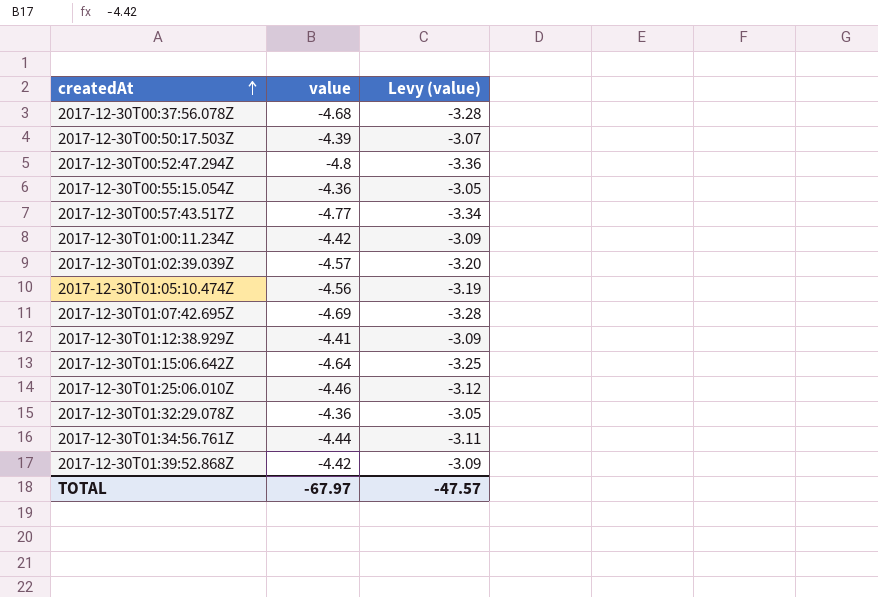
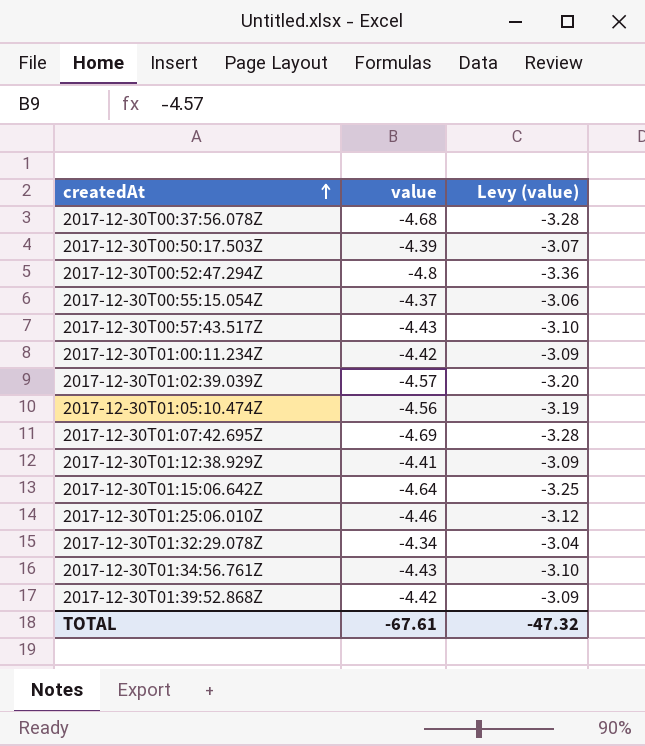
2017-12-30T00:55:15.054Z | value: -4.36 -> -4.37
2017-12-30T00:55:15.054Z | Levy (value): -3.05 -> -3.06
2017-12-30T00:57:43.517Z | value: -4.77 -> -4.43
2017-12-30T00:57:43.517Z | Levy (value): -3.34 -> -3.10
2017-12-30T01:32:29.078Z | value: -4.36 -> -4.34
2017-12-30T01:32:29.078Z | Levy (value): -3.05 -> -3.04
2017-12-30T01:34:56.761Z | value: -4.44 -> -4.43
2017-12-30T01:34:56.761Z | Levy (value): -3.11 -> -3.10
TOTAL | value: -67.97 -> -67.61
TOTAL | Levy (value): -47.57 -> -47.32

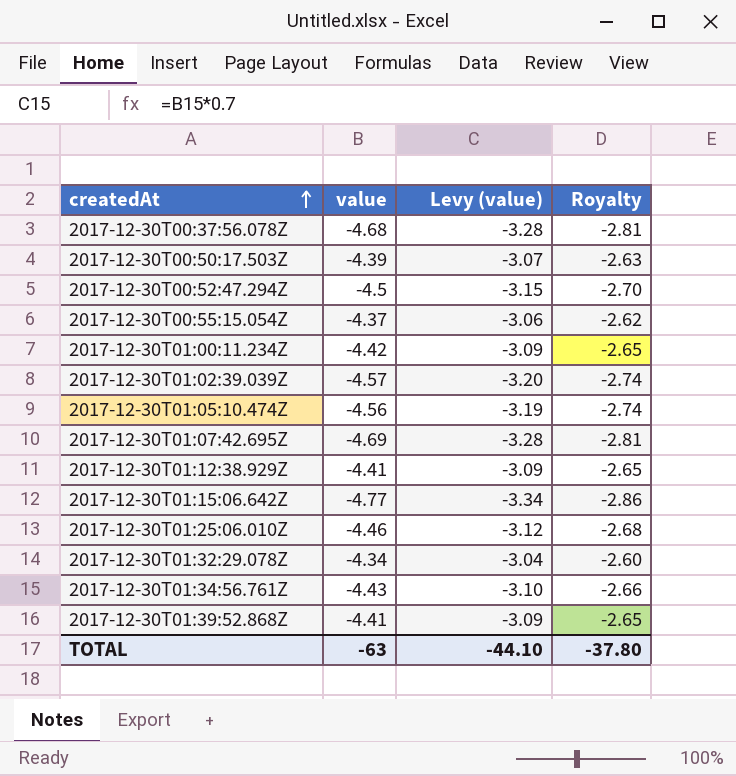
column Royalty | formula: none -> [value] * 0.6
row 2017-12-30T00:57:43.517Z: -4.43 | -3.10 -> none
2017-12-30T00:52:47.294Z | value: -4.8 -> -4.5
2017-12-30T00:52:47.294Z | Levy (value): -3.36 -> -3.15
2017-12-30T01:15:06.642Z | value: -4.64 -> -4.77
2017-12-30T01:15:06.642Z | Levy (value): -3.25 -> -3.34
2017-12-30T01:39:52.868Z | value: -4.42 -> -4.41
TOTAL | value: -67.61 -> -63
TOTAL | Levy (value): -47.32 -> -44.10

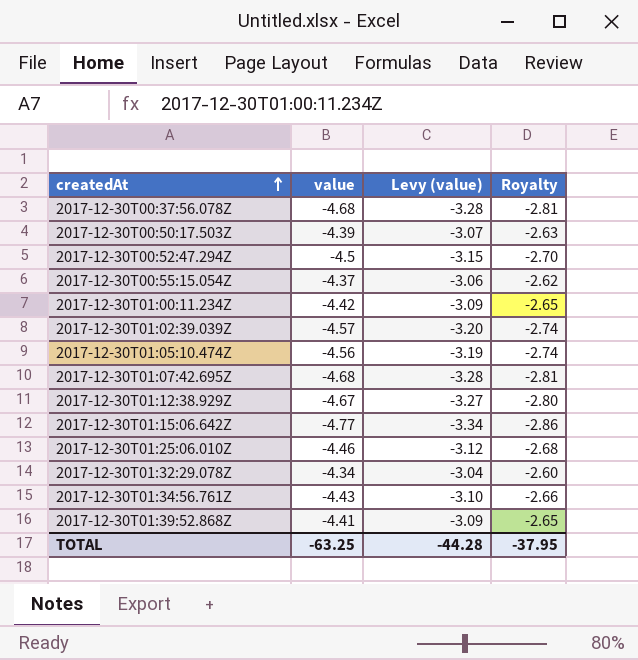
2017-12-30T01:07:42.695Z | value: -4.69 -> -4.68
2017-12-30T01:12:38.929Z | value: -4.41 -> -4.67
2017-12-30T01:12:38.929Z | Levy (value): -3.09 -> -3.27
2017-12-30T01:12:38.929Z | Royalty: -2.65 -> -2.80
TOTAL | value: -63 -> -63.25
TOTAL | Levy (value): -44.10 -> -44.28
TOTAL | Royalty: -37.80 -> -37.95

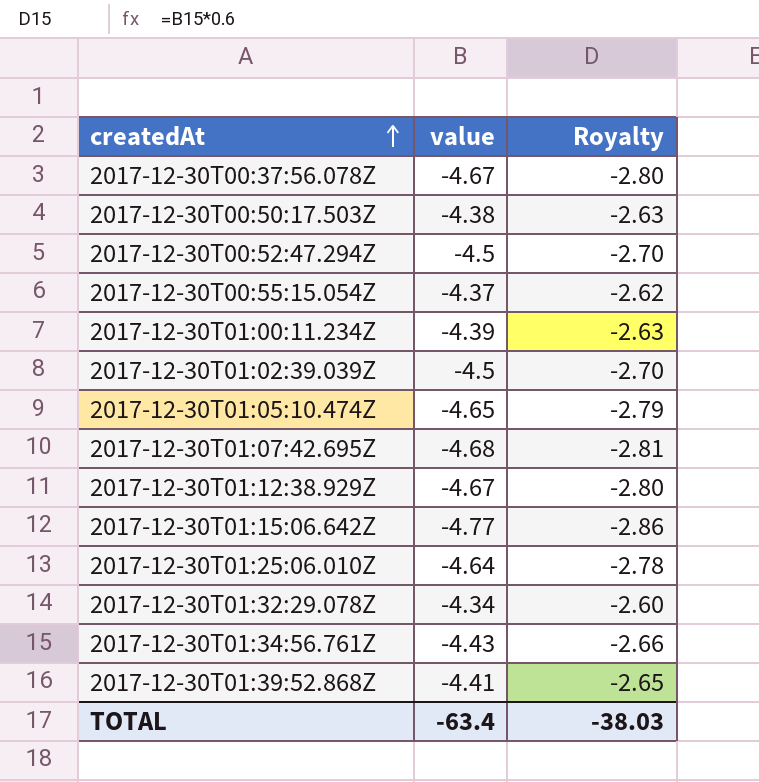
column Levy (value) | formula: [value] * 0.7 -> none
2017-12-30T00:37:56.078Z | value: -4.68 -> -4.67
2017-12-30T00:37:56.078Z | Royalty: -2.81 -> -2.80
2017-12-30T00:50:17.503Z | value: -4.39 -> -4.38
2017-12-30T01:00:11.234Z | value: -4.42 -> -4.39
2017-12-30T01:00:11.234Z | Royalty: -2.65 -> -2.63
2017-12-30T01:02:39.039Z | value: -4.57 -> -4.5
2017-12-30T01:02:39.039Z | Royalty: -2.74 -> -2.70
2017-12-30T01:05:10.474Z | value: -4.56 -> -4.65
2017-12-30T01:05:10.474Z | Royalty: -2.74 -> -2.79
2017-12-30T01:25:06.010Z | value: -4.46 -> -4.64
2017-12-30T01:25:06.010Z | Royalty: -2.68 -> -2.78
TOTAL | value: -63.25 -> -63.4
TOTAL | Royalty: -37.95 -> -38.03

